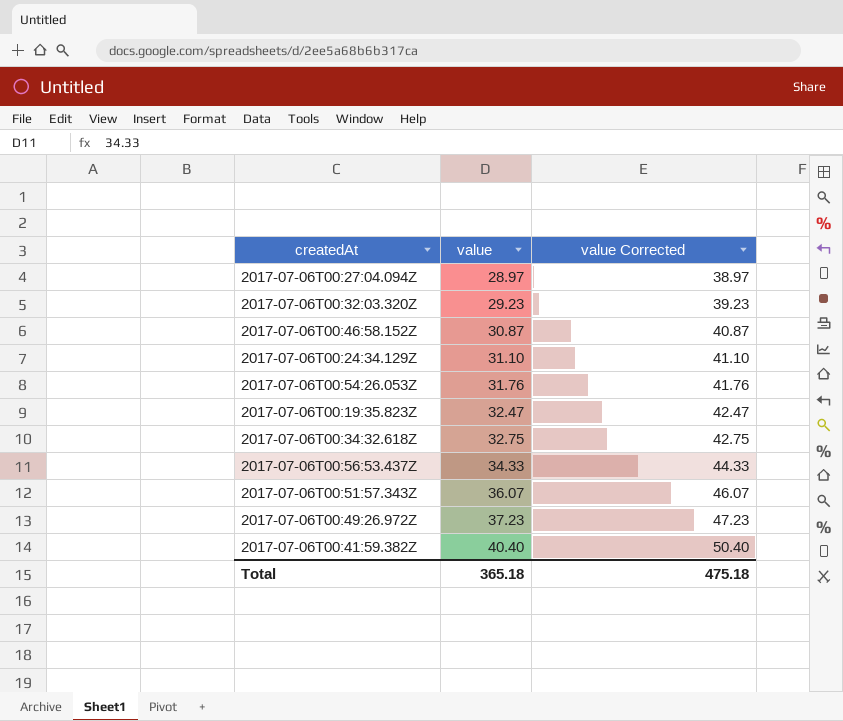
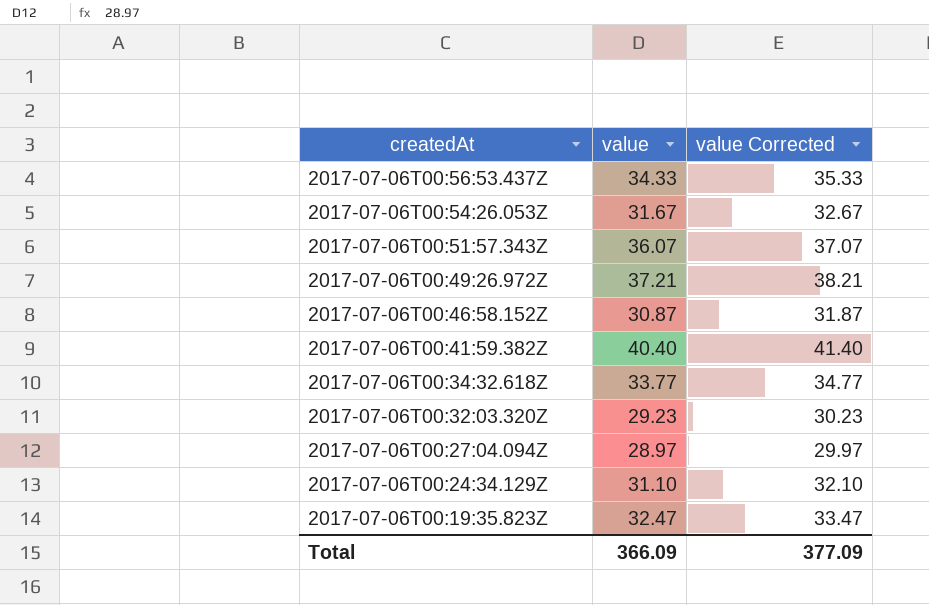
row order: value ascending -> createdAt descending
column value Corrected | formula: [value] + 10 -> [value] + 1
2017-07-06T00:54:26.053Z | value: 31.76 -> 31.67
2017-07-06T00:49:26.972Z | value: 37.23 -> 37.21
2017-07-06T00:34:32.618Z | value: 32.75 -> 33.77
Total | value: 365.18 -> 366.09
Total | value Corrected: 475.18 -> 377.09

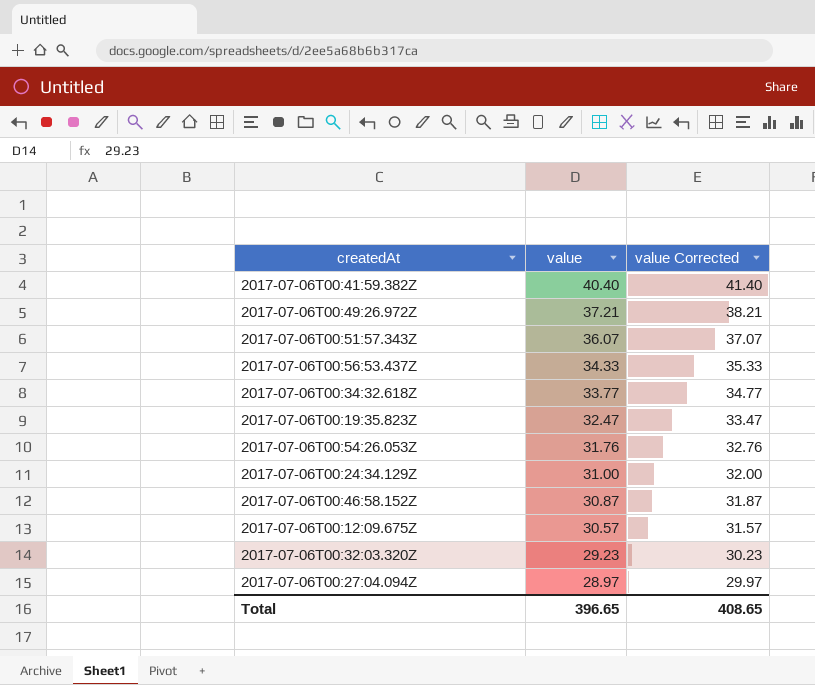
row order: createdAt descending -> value descending
2017-07-06T00:54:26.053Z | value: 31.67 -> 31.76
2017-07-06T00:54:26.053Z | value Corrected: 32.67 -> 32.76
2017-07-06T00:24:34.129Z | value: 31.10 -> 31.00
2017-07-06T00:24:34.129Z | value Corrected: 32.10 -> 32.00
row 2017-07-06T00:12:09.675Z: none -> 30.57 | 31.57
Total | value: 366.09 -> 396.65
Total | value Corrected: 377.09 -> 408.65

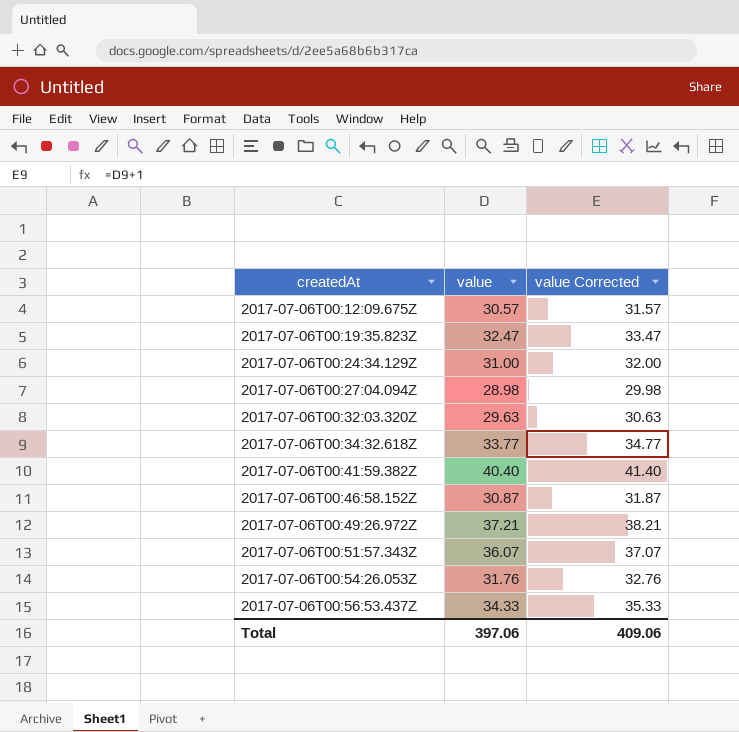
row order: value descending -> createdAt ascending
2017-07-06T00:27:04.094Z | value: 28.97 -> 28.98
2017-07-06T00:27:04.094Z | value Corrected: 29.97 -> 29.98
2017-07-06T00:32:03.320Z | value: 29.23 -> 29.63
2017-07-06T00:32:03.320Z | value Corrected: 30.23 -> 30.63
Total | value: 396.65 -> 397.06
Total | value Corrected: 408.65 -> 409.06

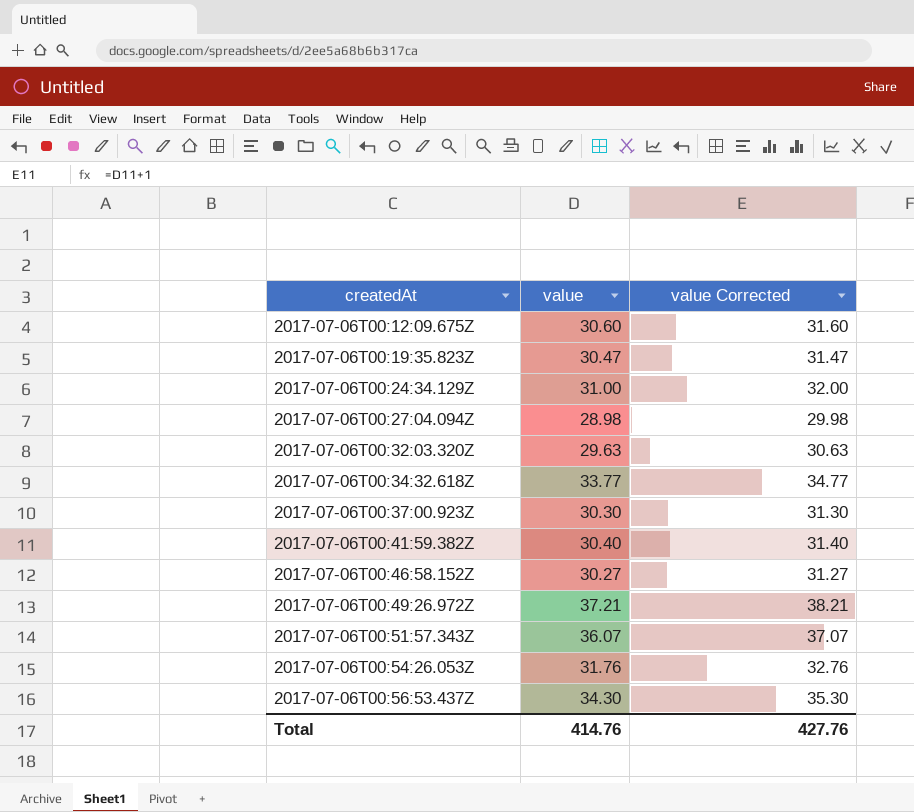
2017-07-06T00:12:09.675Z | value: 30.57 -> 30.60
2017-07-06T00:12:09.675Z | value Corrected: 31.57 -> 31.60
2017-07-06T00:19:35.823Z | value: 32.47 -> 30.47
2017-07-06T00:19:35.823Z | value Corrected: 33.47 -> 31.47
row 2017-07-06T00:37:00.923Z: none -> 30.30 | 31.30
2017-07-06T00:41:59.382Z | value: 40.40 -> 30.40
2017-07-06T00:41:59.382Z | value Corrected: 41.40 -> 31.40
2017-07-06T00:46:58.152Z | value: 30.87 -> 30.27
2017-07-06T00:46:58.152Z | value Corrected: 31.87 -> 31.27
2017-07-06T00:56:53.437Z | value: 34.33 -> 34.30
2017-07-06T00:56:53.437Z | value Corrected: 35.33 -> 35.30
Total | value: 397.06 -> 414.76
Total | value Corrected: 409.06 -> 427.76

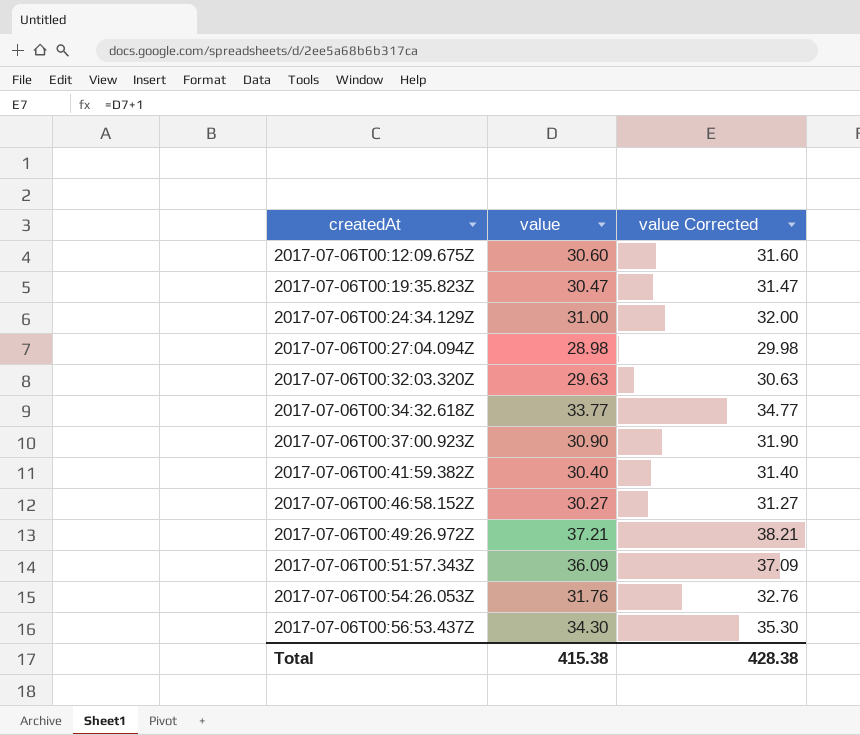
2017-07-06T00:37:00.923Z | value: 30.30 -> 30.90
2017-07-06T00:37:00.923Z | value Corrected: 31.30 -> 31.90
2017-07-06T00:51:57.343Z | value: 36.07 -> 36.09
2017-07-06T00:51:57.343Z | value Corrected: 37.07 -> 37.09
Total | value: 414.76 -> 415.38
Total | value Corrected: 427.76 -> 428.38

